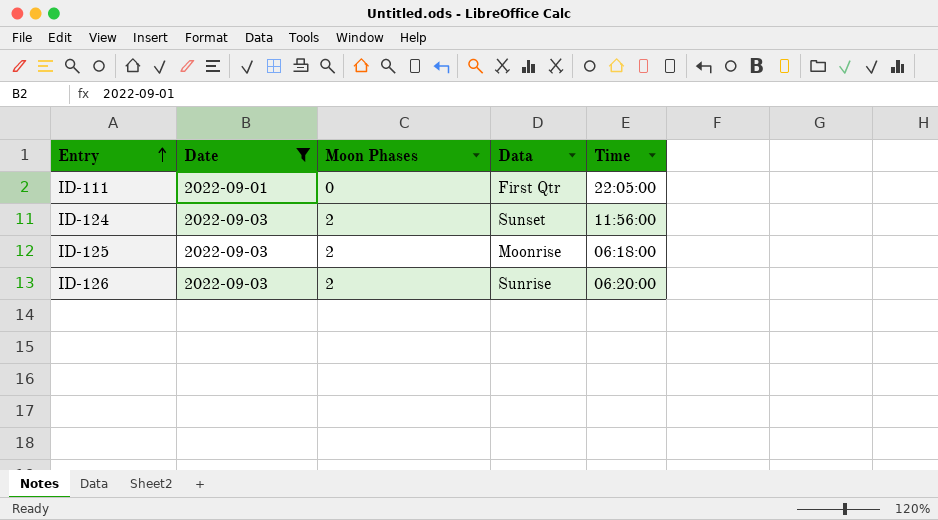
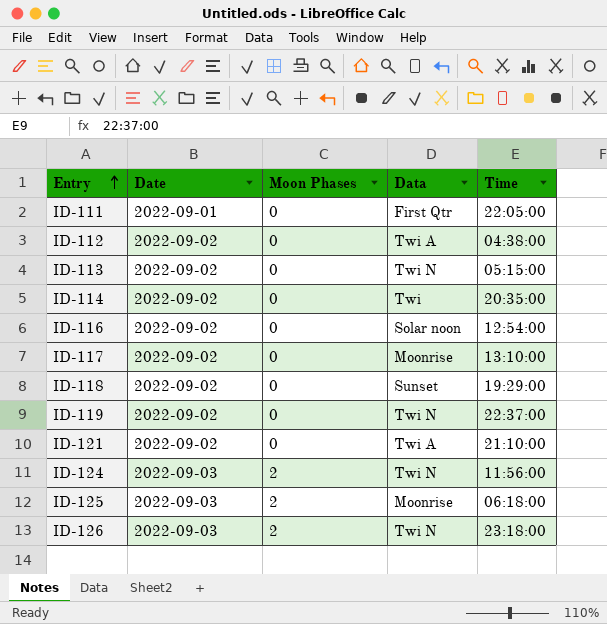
filter: Date != 2022-09-02 -> none
ID-124 | Data: Sunset -> Twi N
ID-126 | Data: Sunrise -> Twi N
ID-126 | Time: 06:20:00 -> 23:18:00

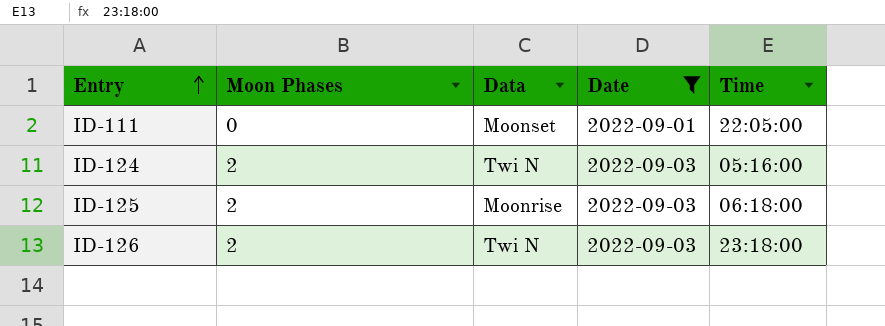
filter: none -> Date != 2022-09-02
column Date | position: 2 -> 4
ID-111 | Data: First Qtr -> Moonset
ID-124 | Time: 11:56:00 -> 05:16:00

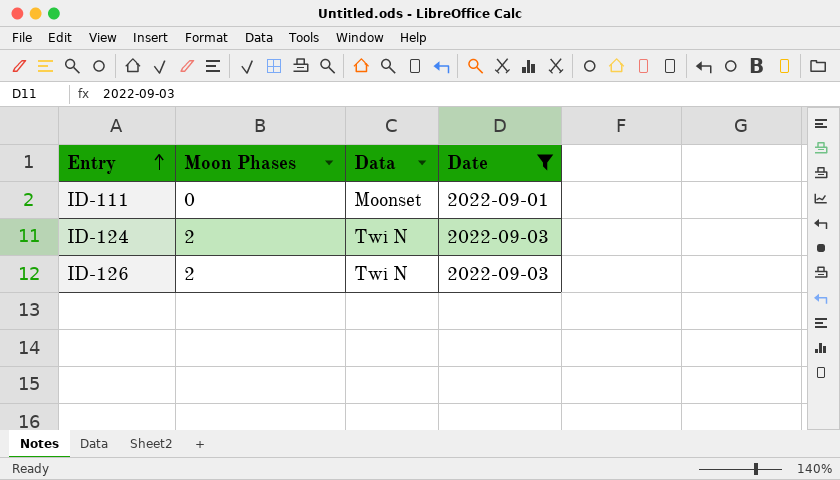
column Time | position: 5 -> none
row ID-125: 2 | Moonrise | 2022-09-03 | 06:18:00 -> none

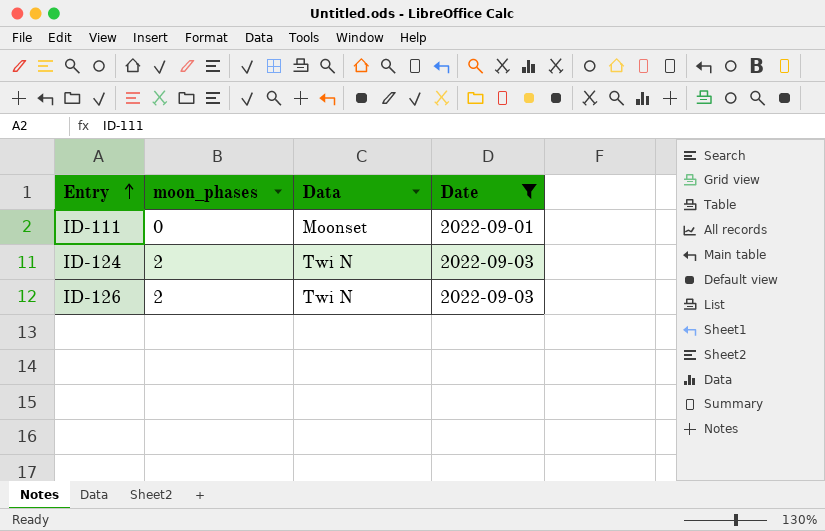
column name: Moon Phases -> moon_phases

